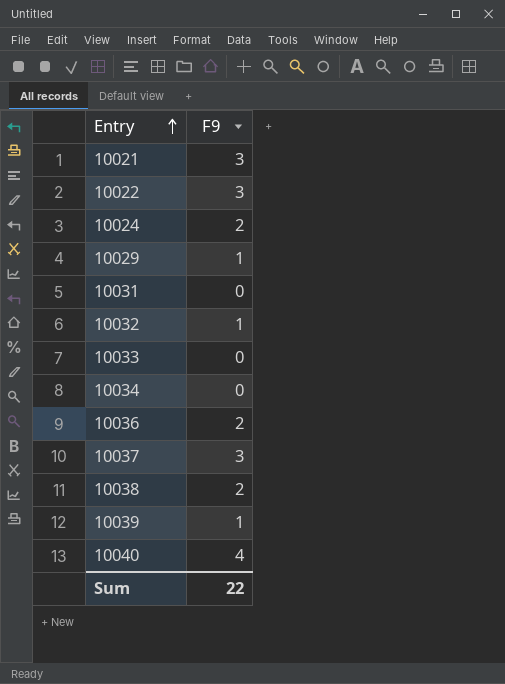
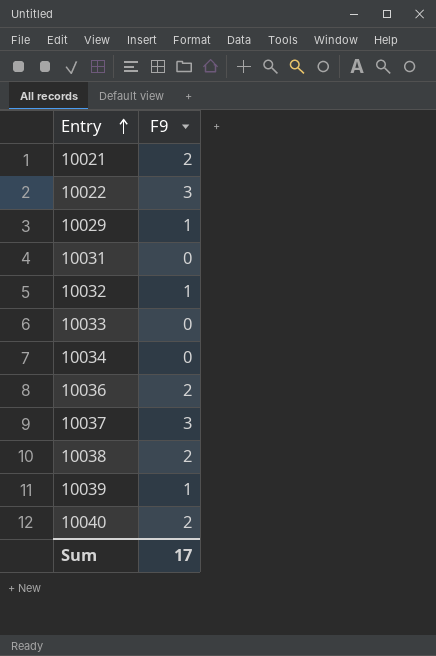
row 10024: 2 -> none
10021 | F9: 3 -> 2
10040 | F9: 4 -> 2
Sum | F9: 22 -> 17

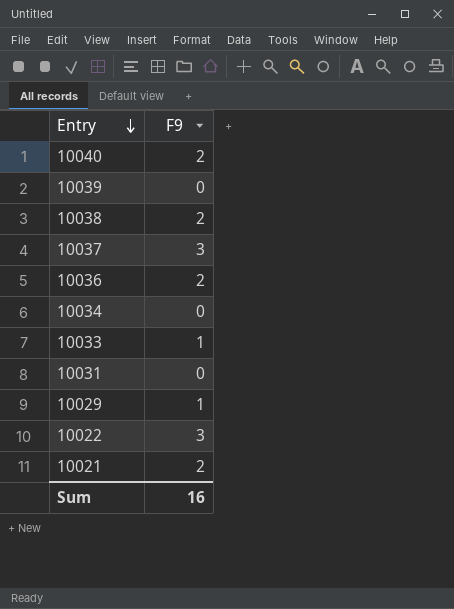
row order: Entry ascending -> Entry descending
row 10032: 1 -> none
10039 | F9: 1 -> 0
10033 | F9: 0 -> 1
Sum | F9: 17 -> 16

